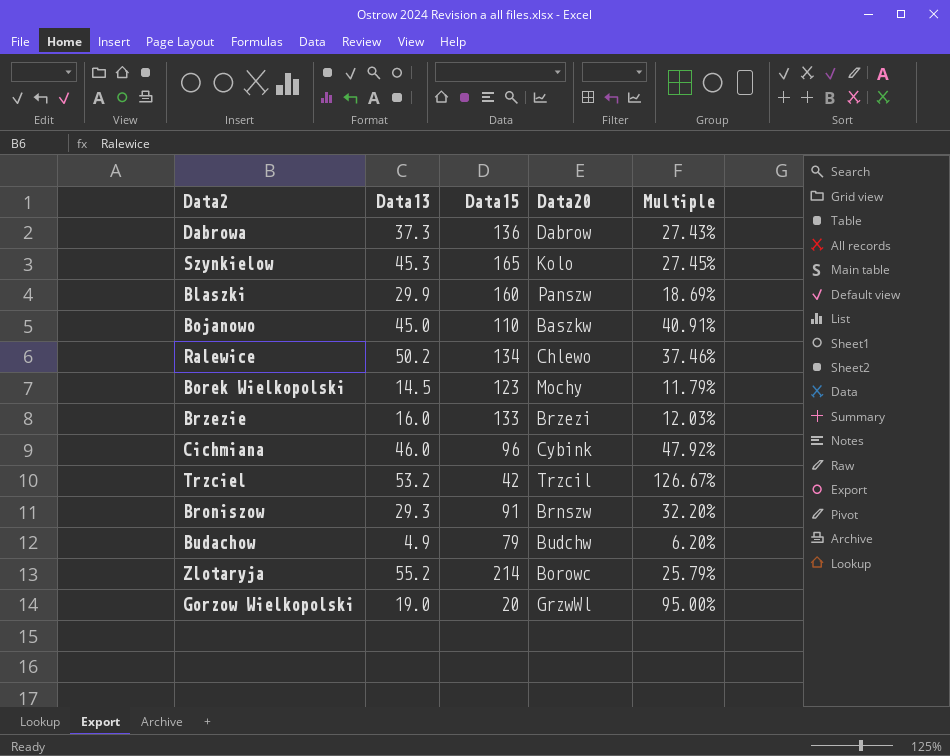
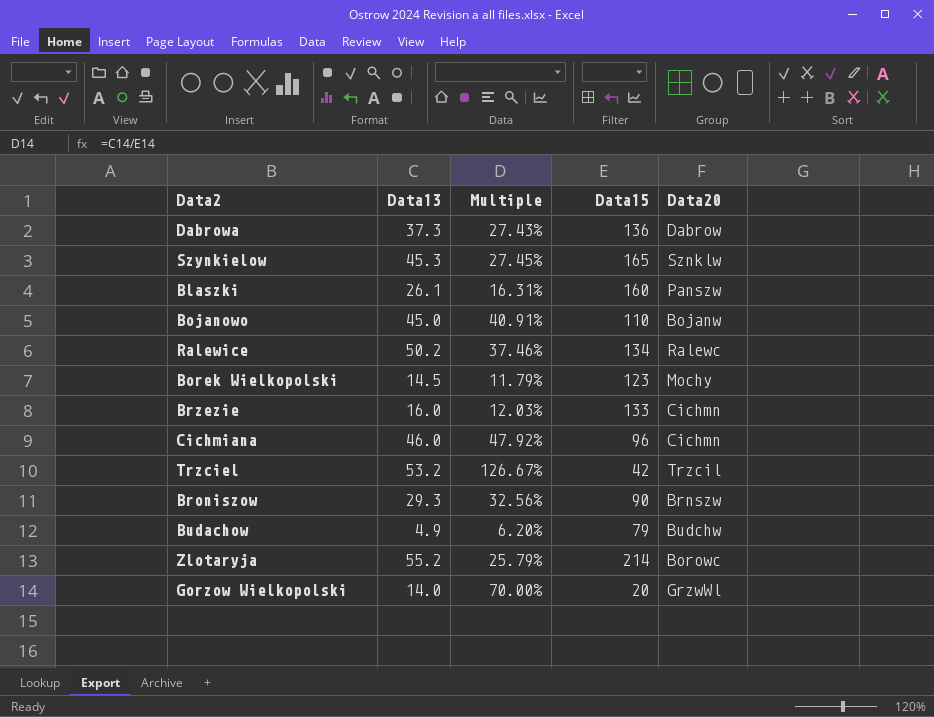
column Multiple | position: 5 -> 3
Szynkielow | Data20: Kolo -> Sznklw
Blaszki | Data13: 29.9 -> 26.1
Blaszki | Multiple: 18.69% -> 16.31%
Bojanowo | Data20: Baszkw -> Bojanw
Ralewice | Data20: Chlewo -> Ralewc
Brzezie | Data20: Brzezi -> Cichmn
Cichmiana | Data20: Cybink -> Cichmn
Broniszow | Multiple: 32.20% -> 32.56%
Broniszow | Data15: 91 -> 90
Gorzow Wielkopolski | Data13: 19.0 -> 14.0
Gorzow Wielkopolski | Multiple: 95.00% -> 70.00%

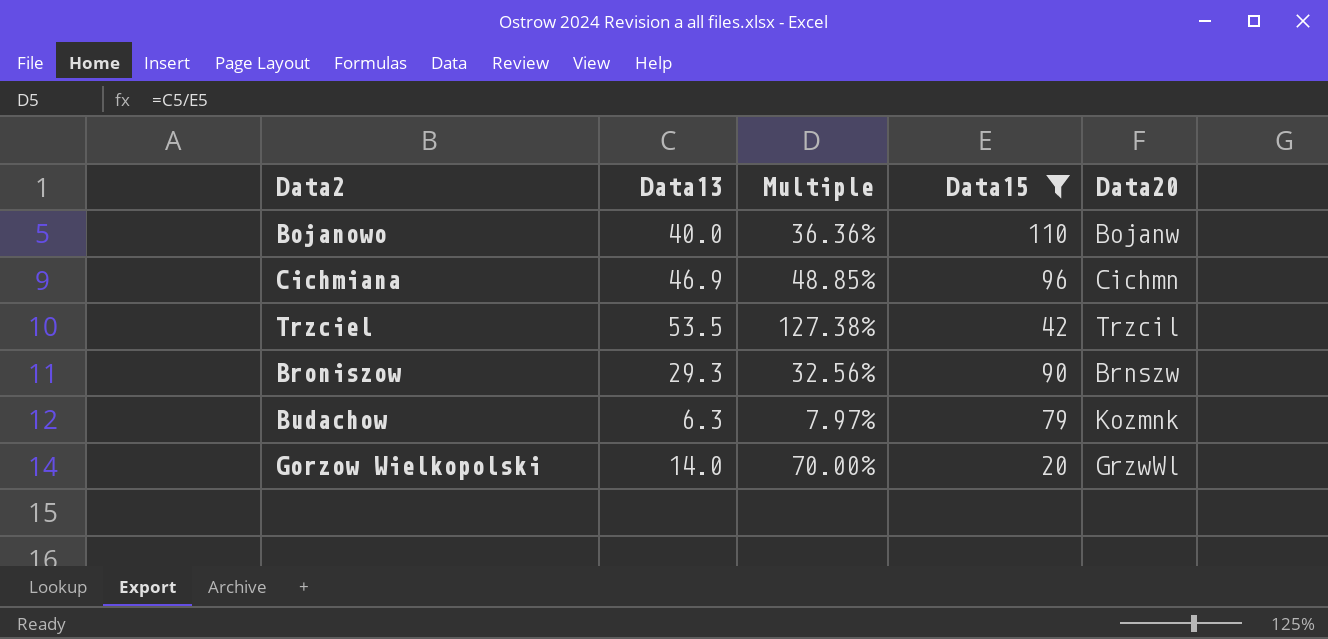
filter: none -> Data15 <= 110
Bojanowo | Data13: 45.0 -> 40.0
Bojanowo | Multiple: 40.91% -> 36.36%
Cichmiana | Data13: 46.0 -> 46.9
Cichmiana | Multiple: 47.92% -> 48.85%
Trzciel | Data13: 53.2 -> 53.5
Trzciel | Multiple: 126.67% -> 127.38%
Budachow | Data13: 4.9 -> 6.3
Budachow | Multiple: 6.20% -> 7.97%
Budachow | Data20: Budchw -> Kozmnk

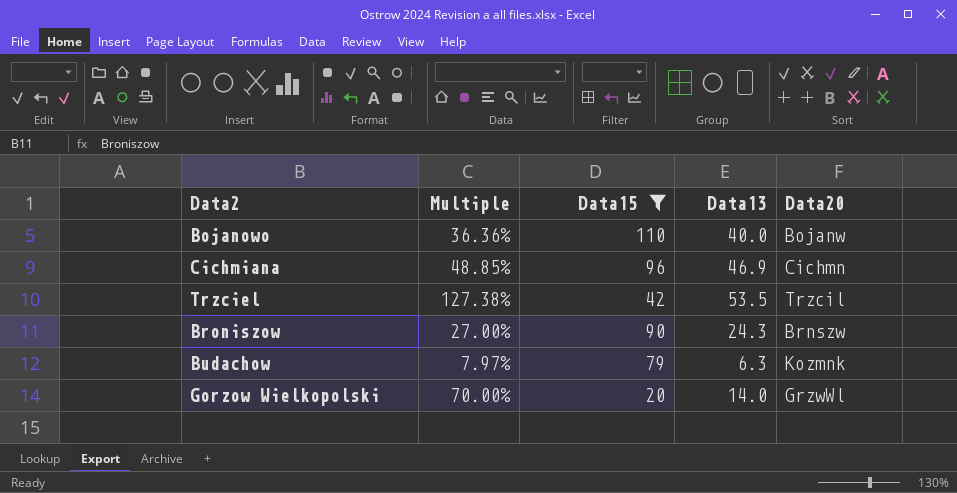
column Data13 | position: 2 -> 4
Broniszow | Multiple: 32.56% -> 27.00%
Broniszow | Data13: 29.3 -> 24.3

